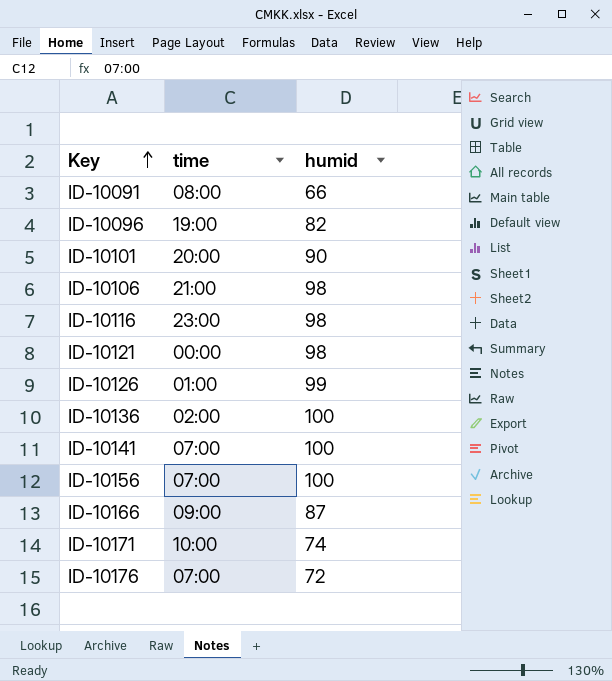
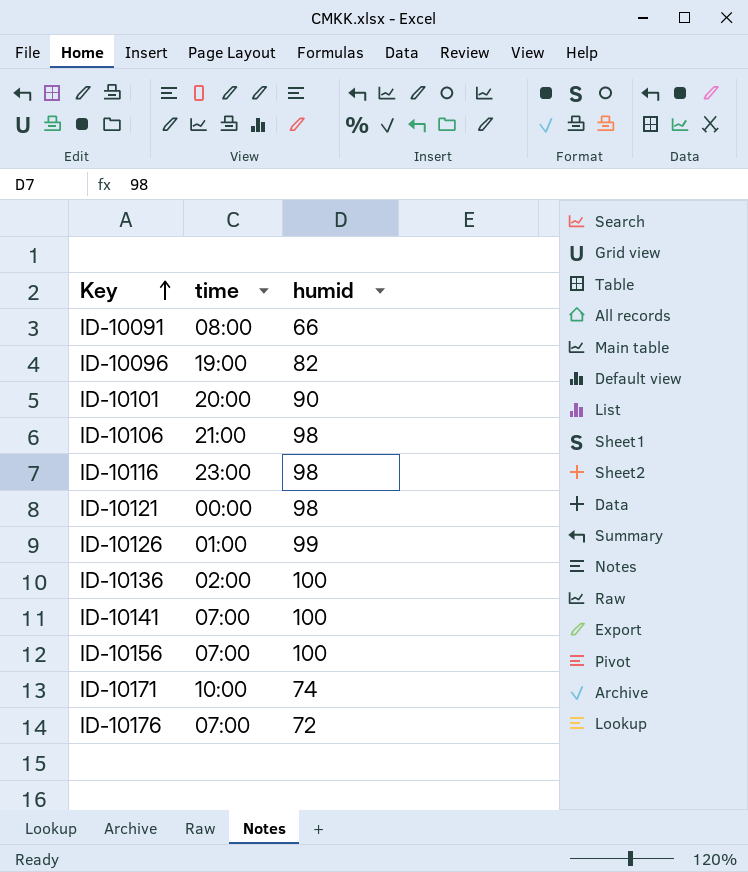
row ID-10166: 09:00 | 87 -> none

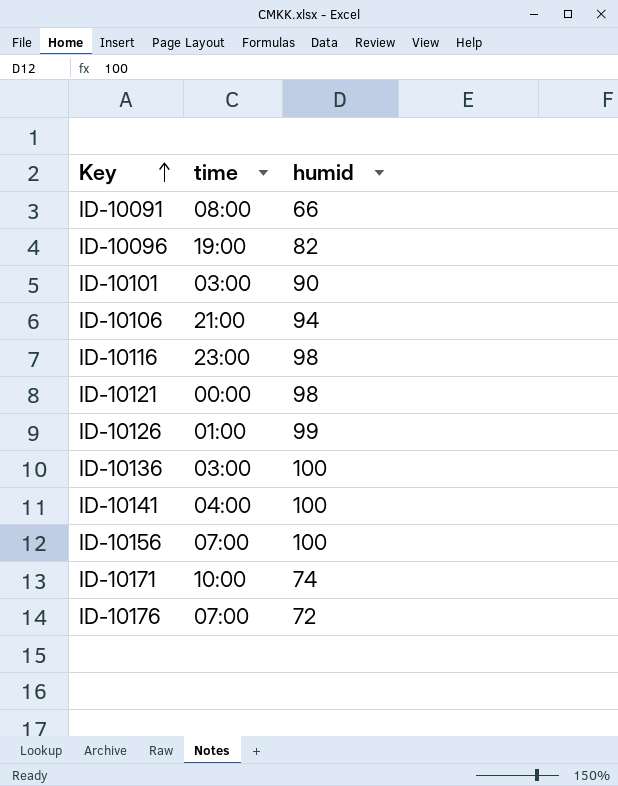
ID-10101 | time: 20:00 -> 03:00
ID-10106 | humid: 98 -> 94
ID-10136 | time: 02:00 -> 03:00
ID-10141 | time: 07:00 -> 04:00

